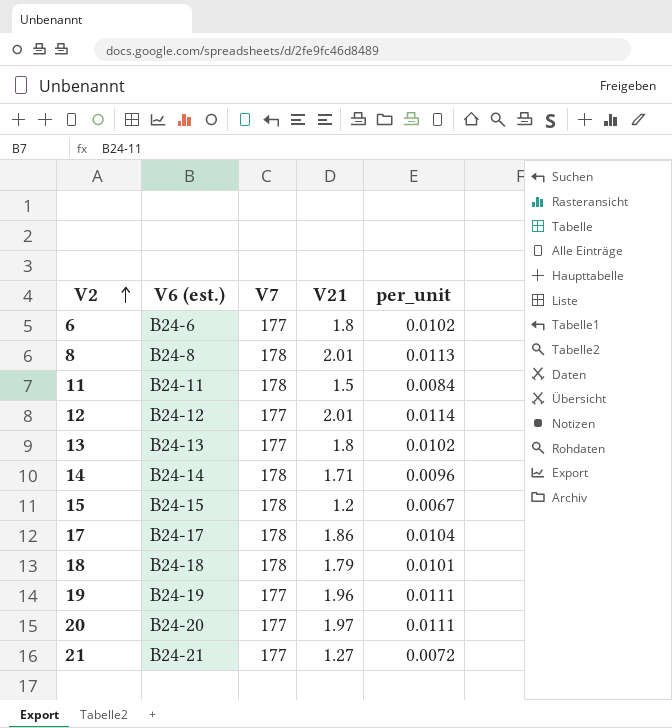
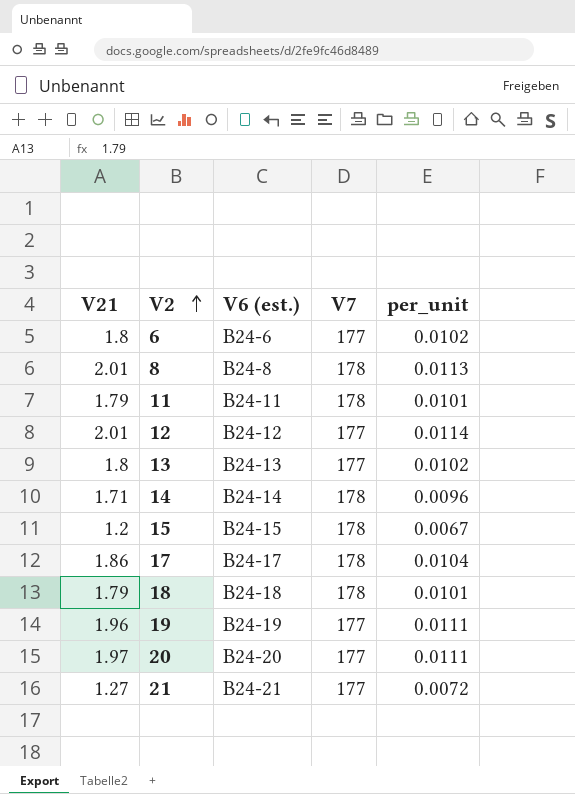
column V21 | position: 4 -> 1
11 | V21: 1.5 -> 1.79
11 | per_unit: 0.0084 -> 0.0101

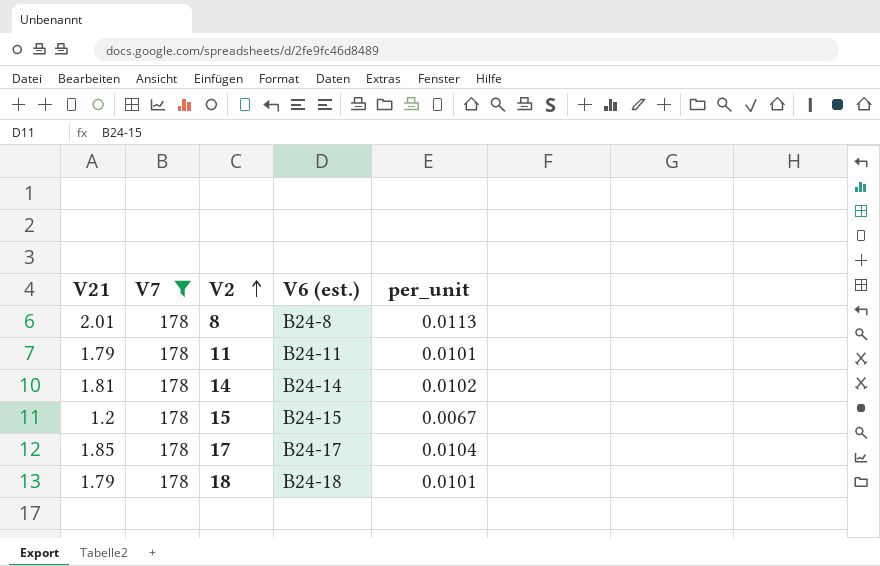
filter: none -> V7 = 178
column V7 | position: 4 -> 2
14 | V21: 1.71 -> 1.81
14 | per_unit: 0.0096 -> 0.0102
17 | V21: 1.86 -> 1.85

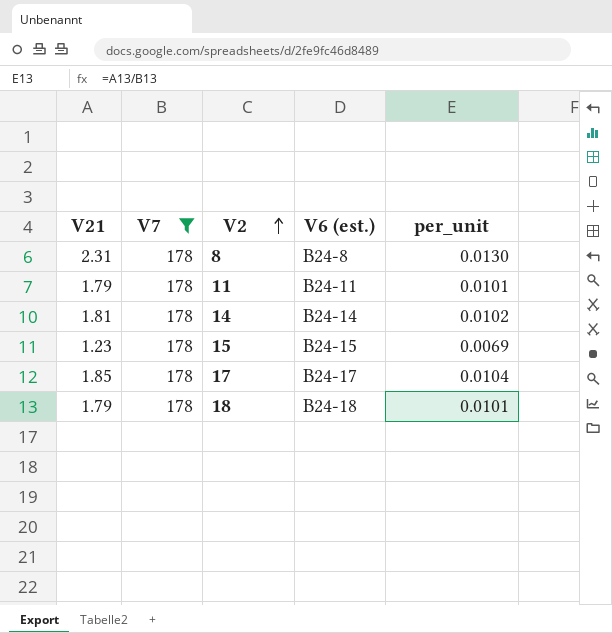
8 | V21: 2.01 -> 2.31
8 | per_unit: 0.0113 -> 0.0130
15 | V21: 1.2 -> 1.23
15 | per_unit: 0.0067 -> 0.0069

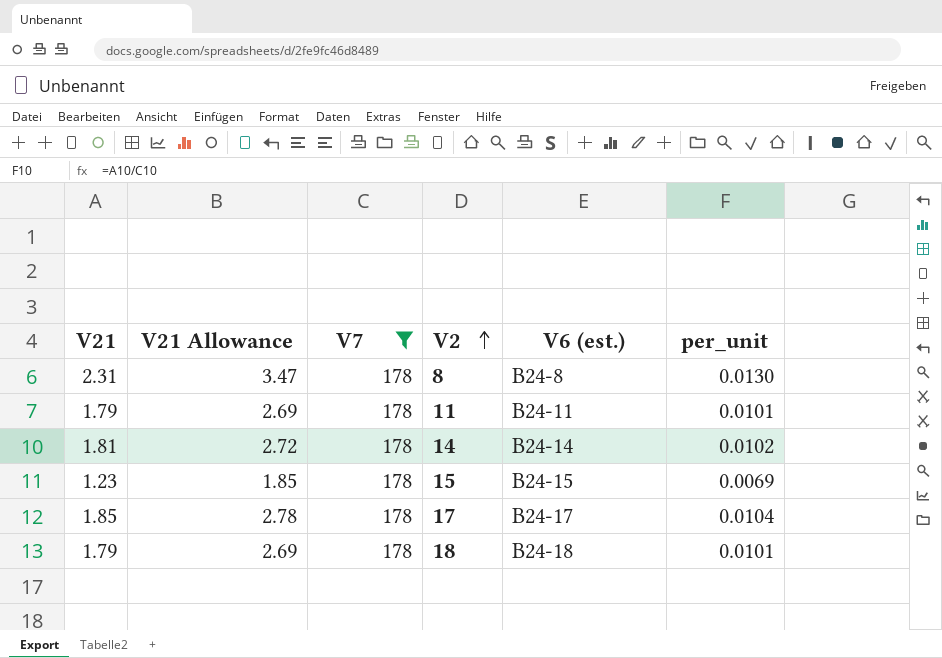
column V21 Allowance | formula: none -> [V21] * 1.5

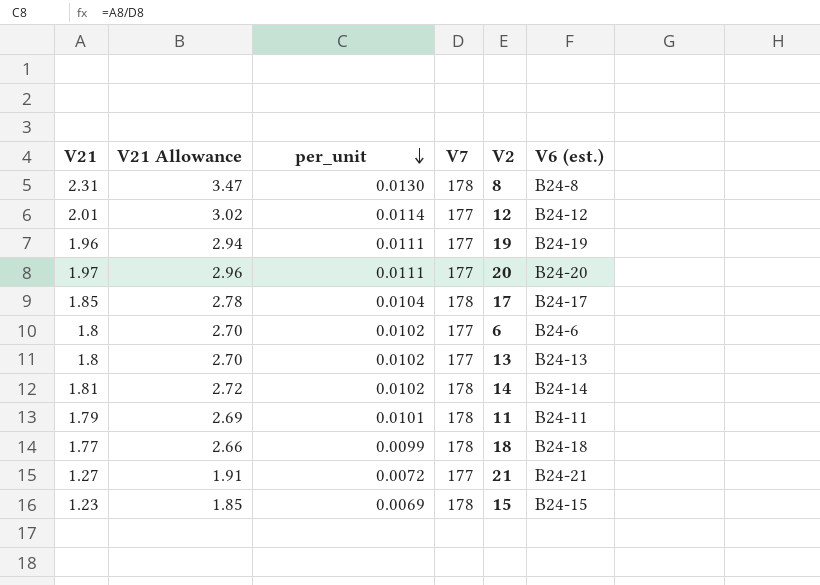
filter: V7 = 178 -> none
row order: V2 ascending -> per_unit descending
column per_unit | position: 6 -> 3
18 | V21: 1.79 -> 1.77
18 | V21 Allowance: 2.69 -> 2.66
18 | per_unit: 0.0101 -> 0.0099

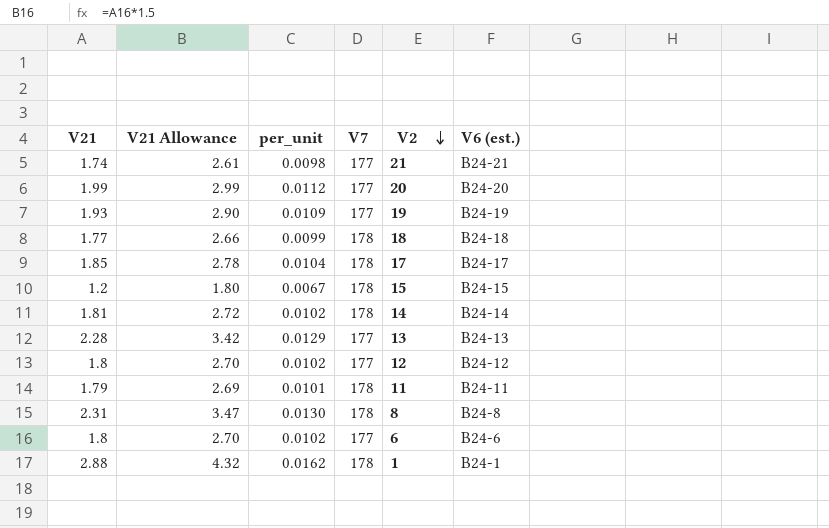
row order: per_unit descending -> V2 descending
21 | V21: 1.27 -> 1.74
21 | V21 Allowance: 1.91 -> 2.61
21 | per_unit: 0.0072 -> 0.0098
20 | V21: 1.97 -> 1.99
20 | V21 Allowance: 2.96 -> 2.99
20 | per_unit: 0.0111 -> 0.0112
19 | V21: 1.96 -> 1.93
19 | V21 Allowance: 2.94 -> 2.90
19 | per_unit: 0.0111 -> 0.0109
15 | V21: 1.23 -> 1.2
15 | V21 Allowance: 1.85 -> 1.80
15 | per_unit: 0.0069 -> 0.0067
13 | V21: 1.8 -> 2.28
13 | V21 Allowance: 2.70 -> 3.42
13 | per_unit: 0.0102 -> 0.0129
12 | V21: 2.01 -> 1.8
12 | V21 Allowance: 3.02 -> 2.70
12 | per_unit: 0.0114 -> 0.0102
row 1: none -> 2.88 | 4.32 | 0.0162 | 178 | В24-1

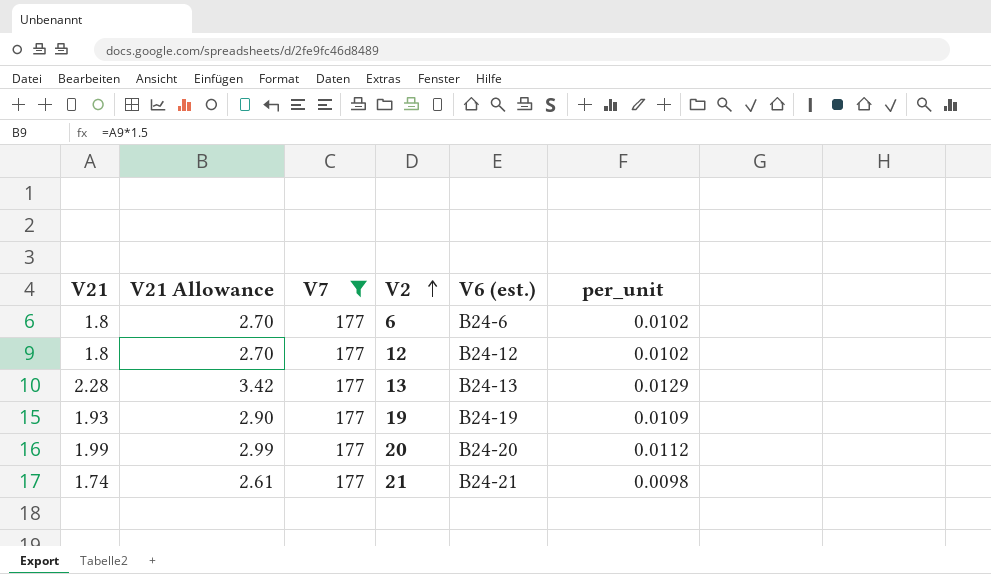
filter: none -> V7 = 177
row order: V2 descending -> V2 ascending
column per_unit | position: 3 -> 6

